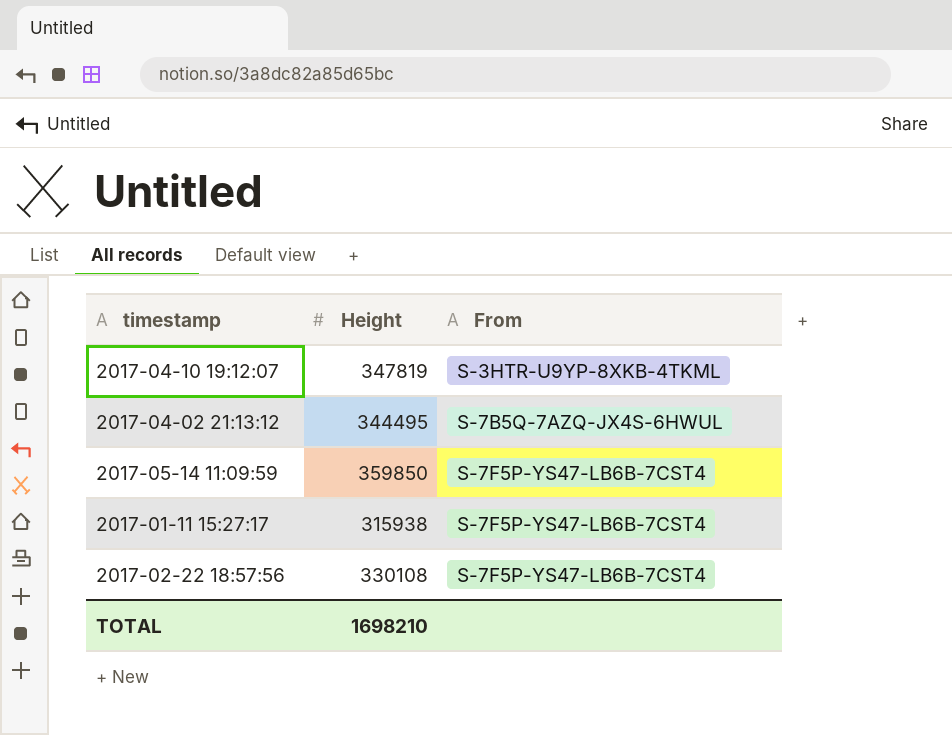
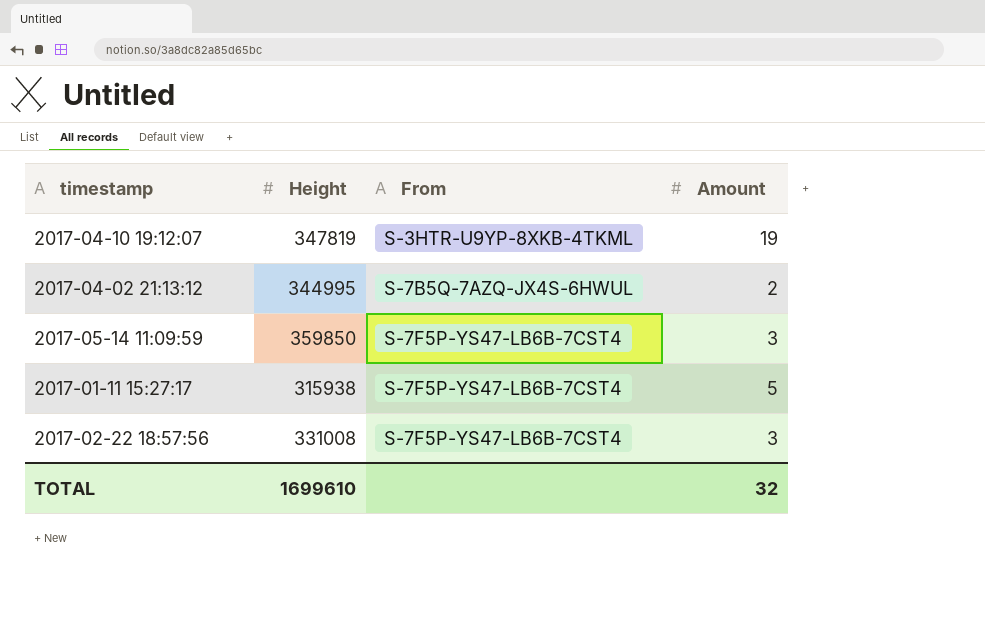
column Amount | position: none -> 4
2017-04-02 21:13:12 | Height: 344495 -> 344995
2017-02-22 18:57:56 | Height: 330108 -> 331008
TOTAL | Height: 1698210 -> 1699610

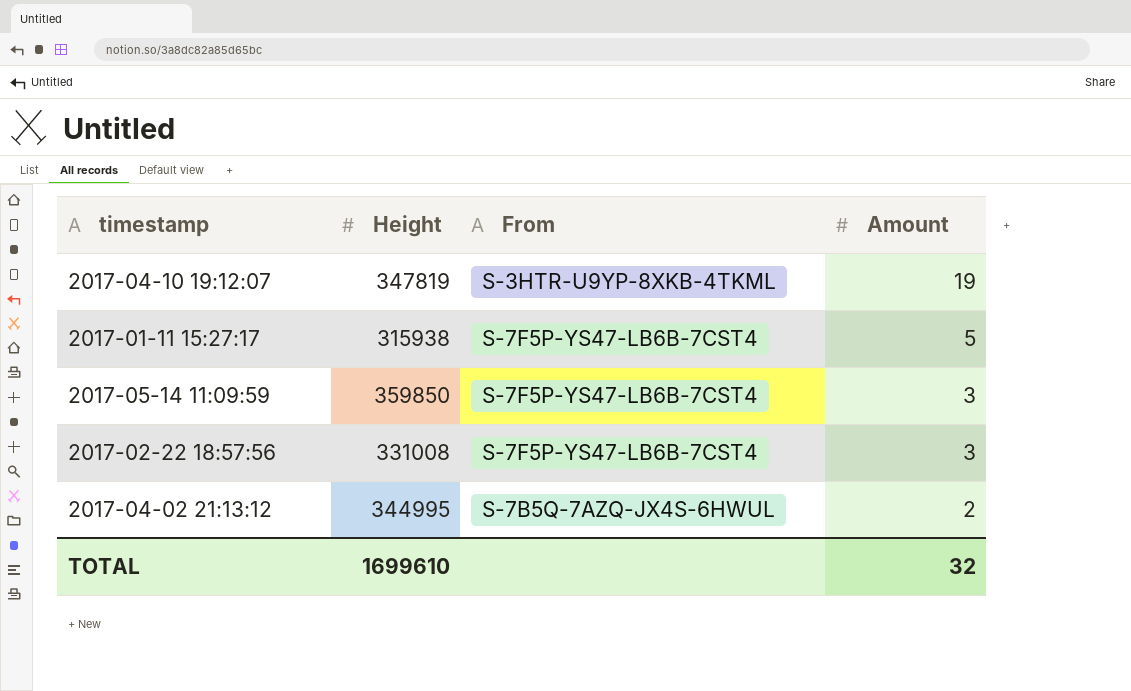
row order: From ascending -> Amount descending

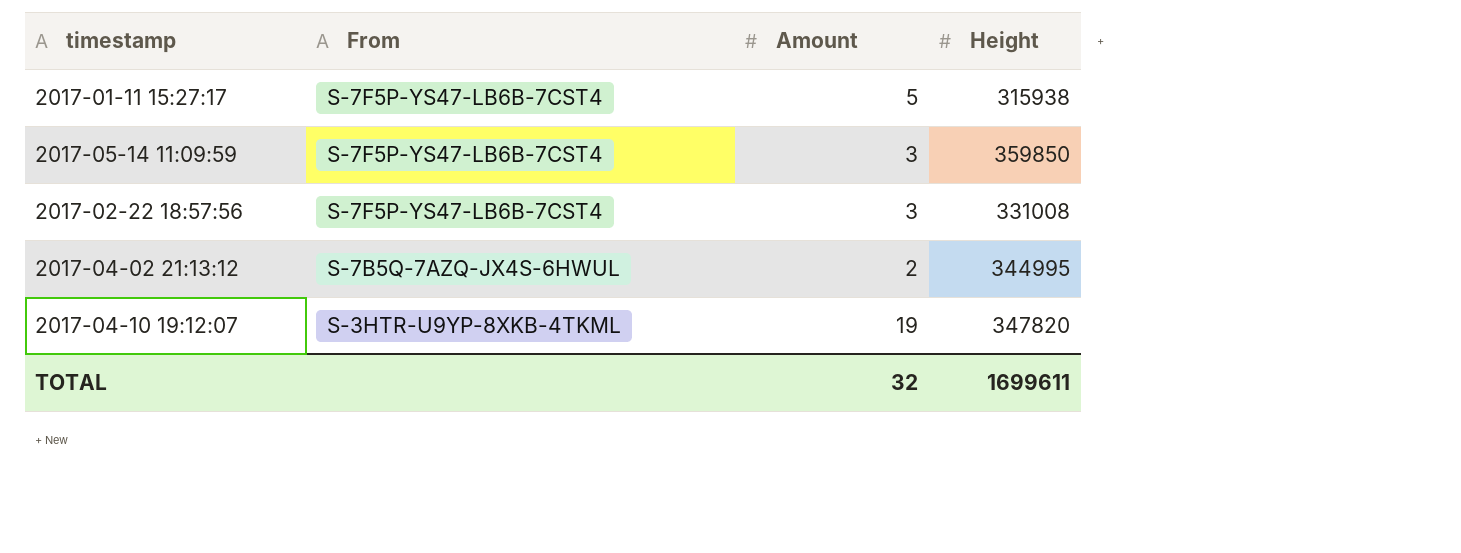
row order: Amount descending -> From descending
column Height | position: 2 -> 4
2017-04-10 19:12:07 | Height: 347819 -> 347820
TOTAL | Height: 1699610 -> 1699611

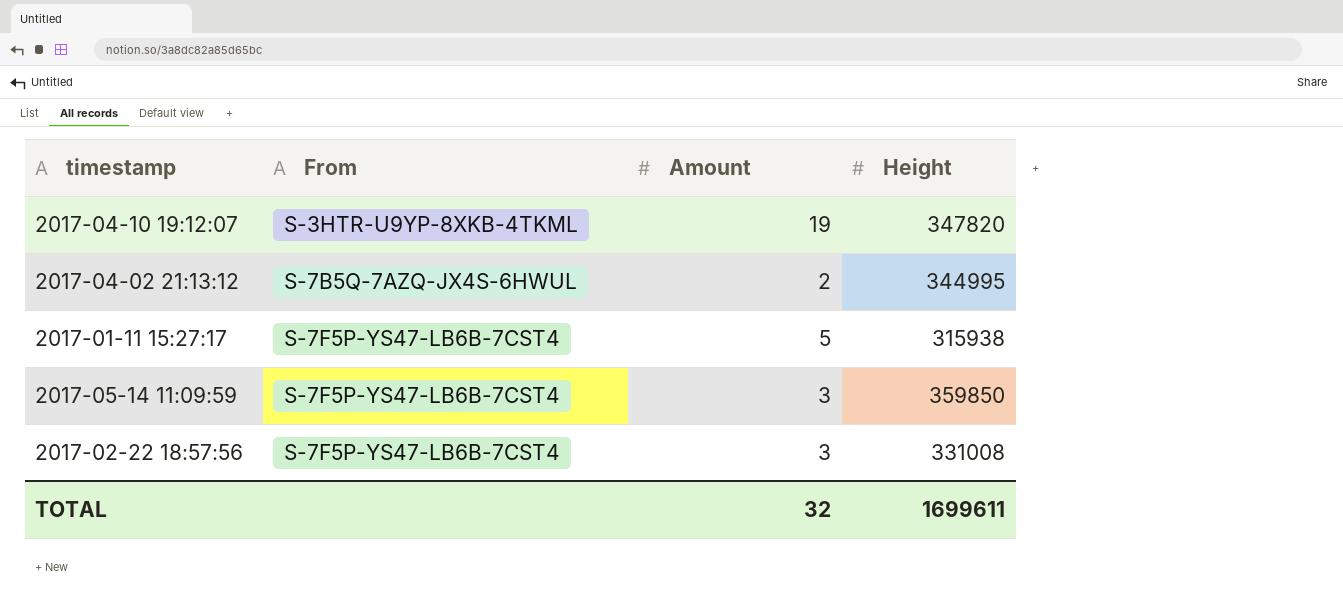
row order: From descending -> From ascending

